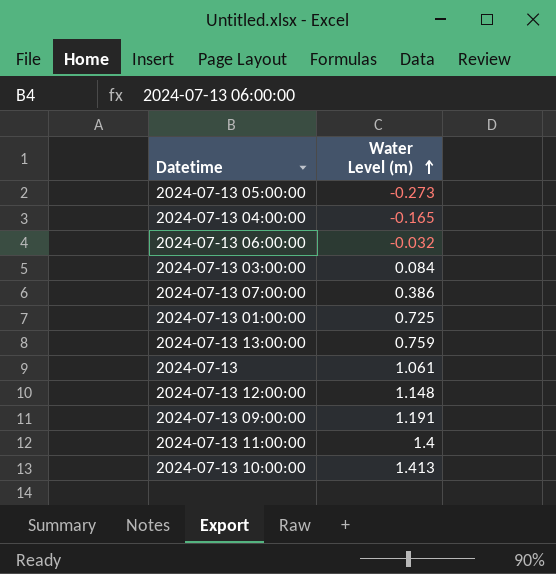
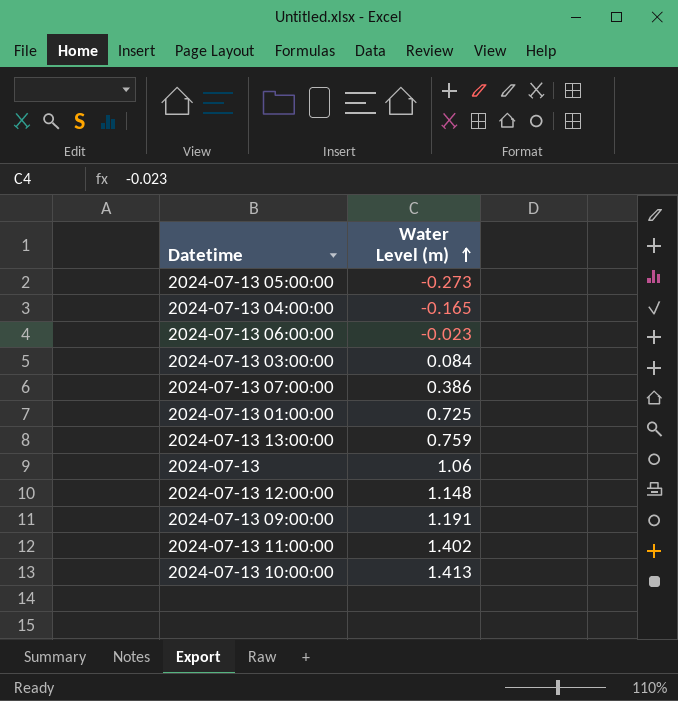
2024-07-13 06:00:00 | Water Level (m): -0.032 -> -0.023
2024-07-13 | Water Level (m): 1.061 -> 1.06
2024-07-13 11:00:00 | Water Level (m): 1.4 -> 1.402

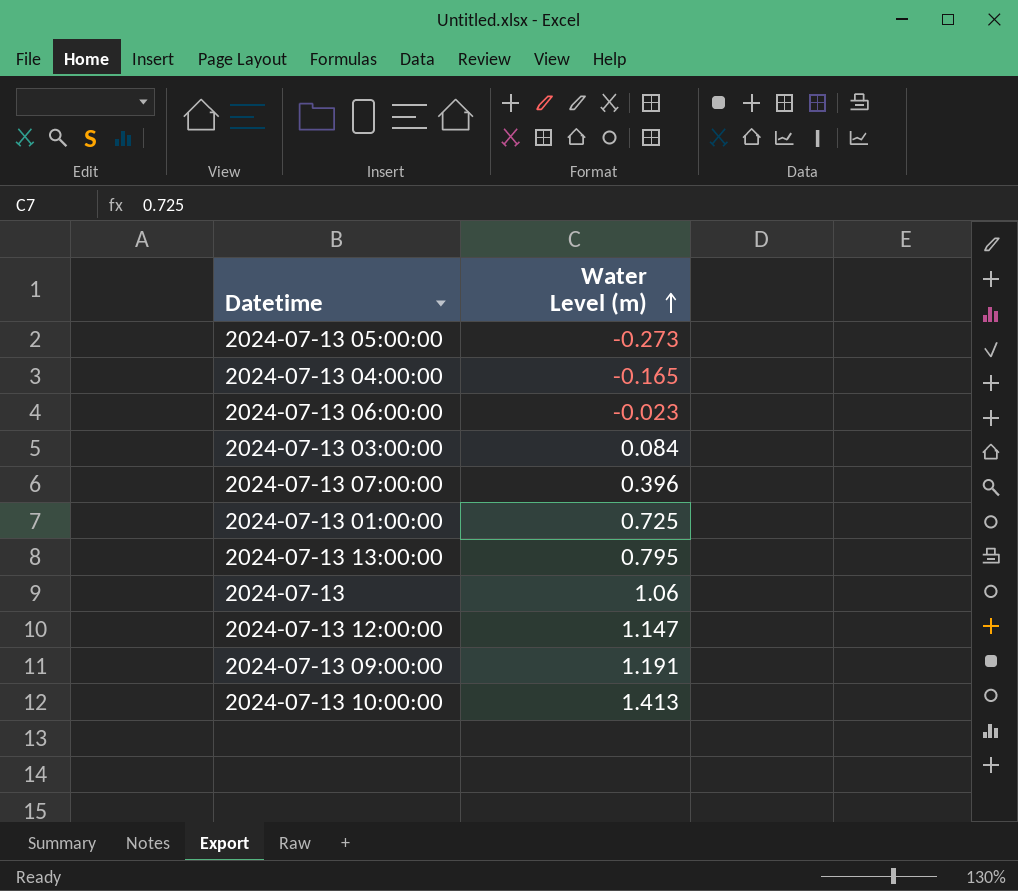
row 2024-07-13 11:00:00: 1.402 -> none
2024-07-13 07:00:00 | Water Level (m): 0.386 -> 0.396
2024-07-13 13:00:00 | Water Level (m): 0.759 -> 0.795
2024-07-13 12:00:00 | Water Level (m): 1.148 -> 1.147

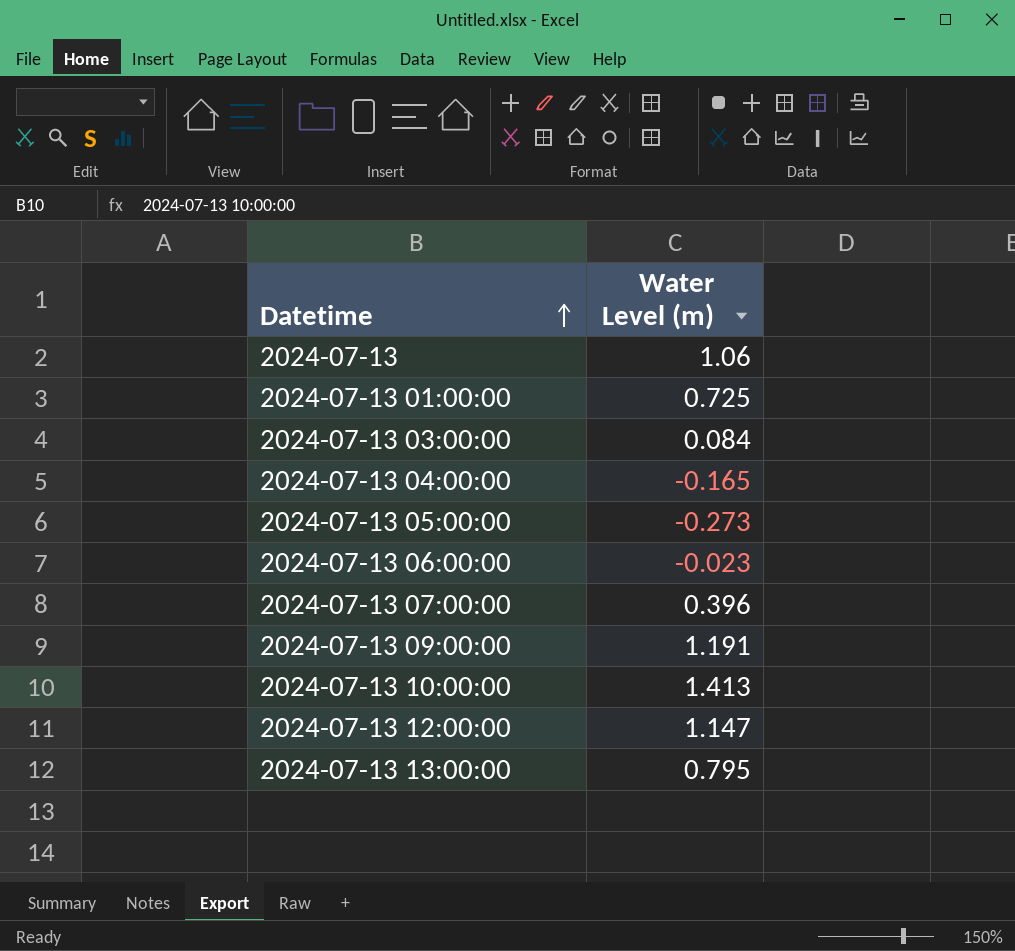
row order: Water Level (m) ascending -> Datetime ascending

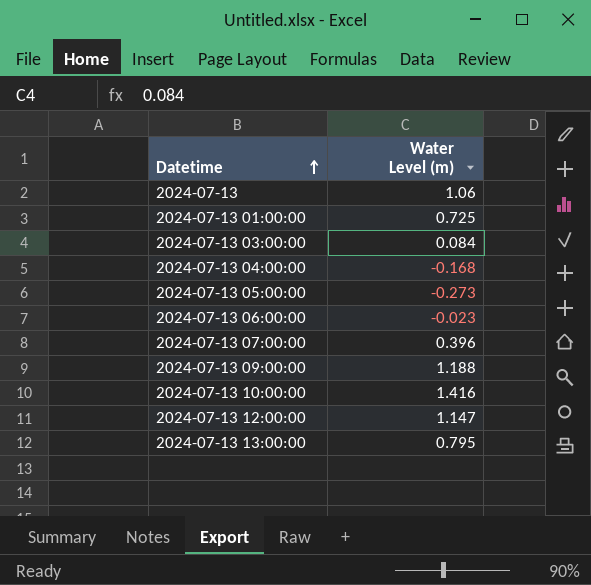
2024-07-13 04:00:00 | Water Level (m): -0.165 -> -0.168
2024-07-13 09:00:00 | Water Level (m): 1.191 -> 1.188
2024-07-13 10:00:00 | Water Level (m): 1.413 -> 1.416

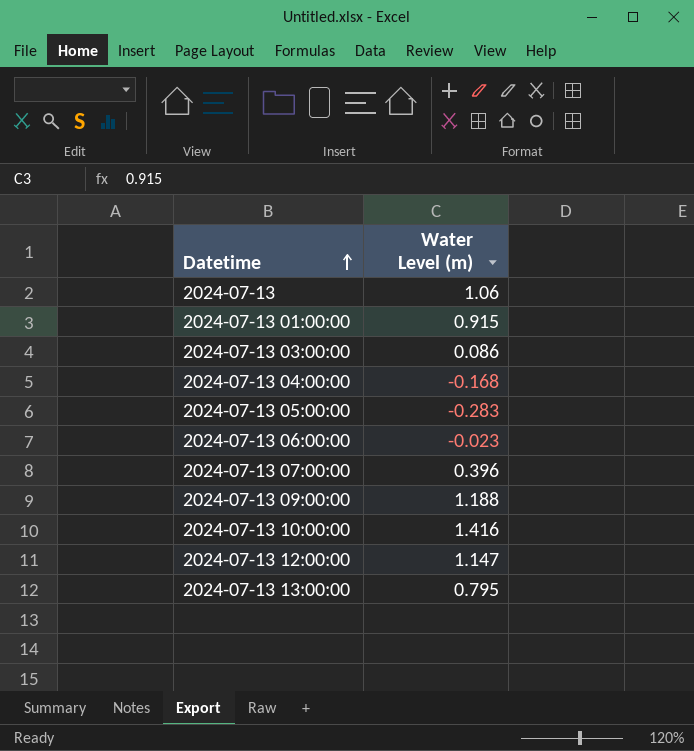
2024-07-13 01:00:00 | Water Level (m): 0.725 -> 0.915
2024-07-13 03:00:00 | Water Level (m): 0.084 -> 0.086
2024-07-13 05:00:00 | Water Level (m): -0.273 -> -0.283

